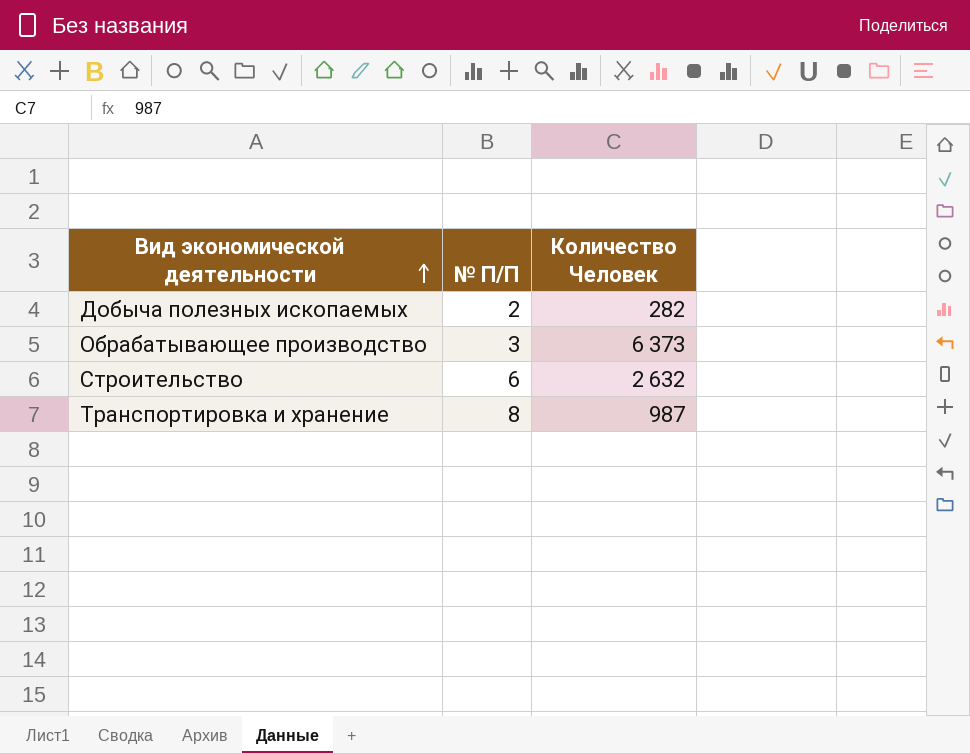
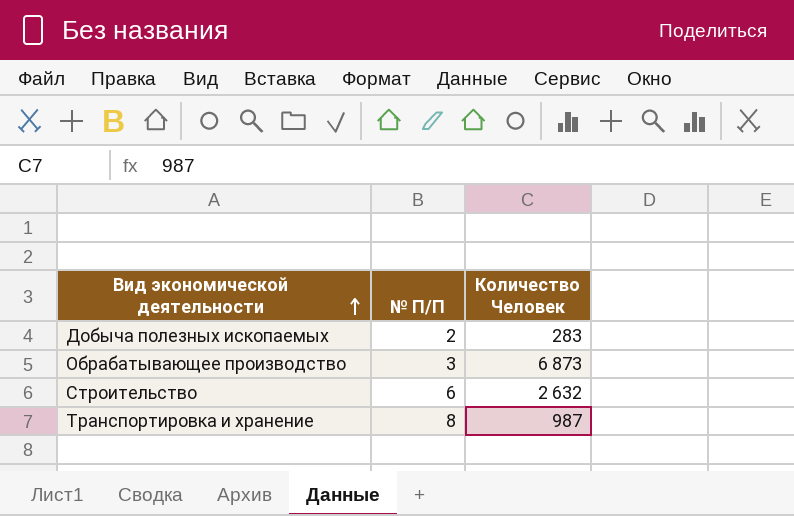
Добыча полезных ископаемых | Количество Человек: 282 -> 283
Обрабатывающее производство | Количество Человек: 6 373 -> 6 873

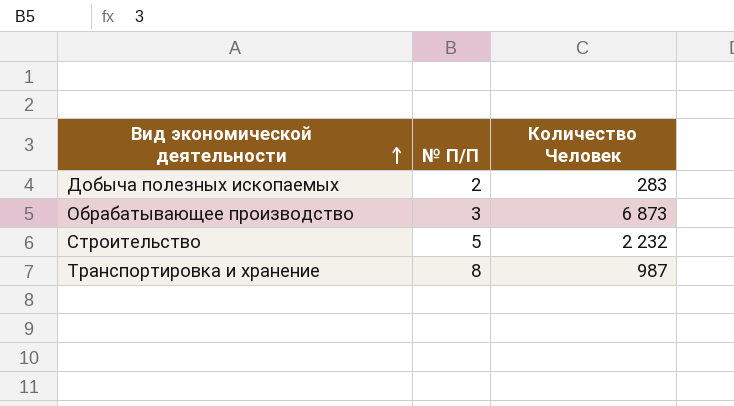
Строительство | № П/П: 6 -> 5
Строительство | Количество Человек: 2 632 -> 2 232

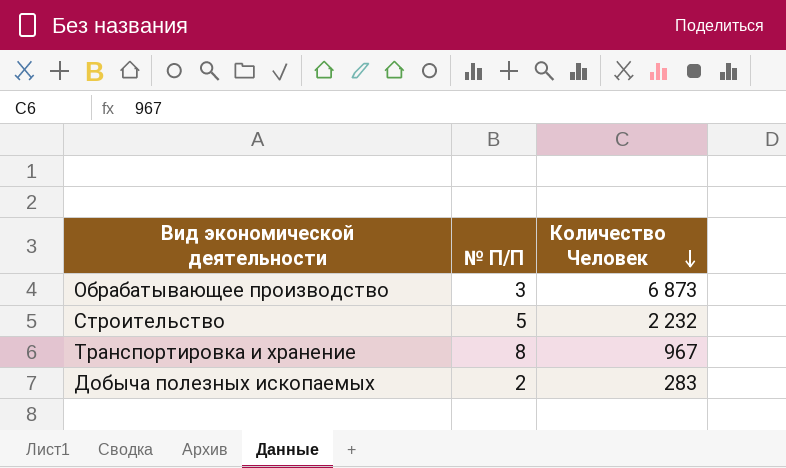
row order: Вид экономической деятельности ascending -> Количество Человек descending
Транспортировка и хранение | Количество Человек: 987 -> 967

